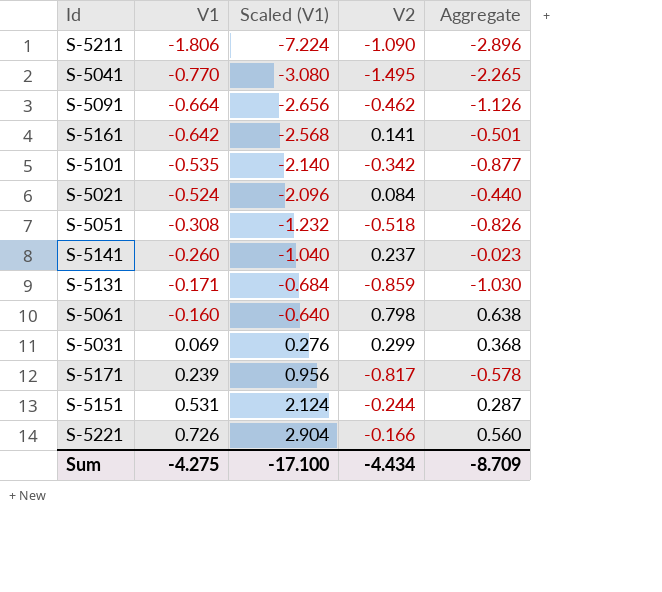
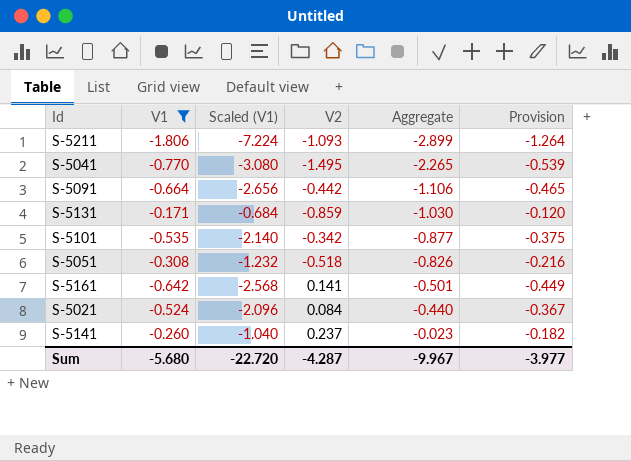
filter: none -> V1 <= -0.171
row order: V1 ascending -> Aggregate ascending
column Provision | formula: none -> [V1] * 0.7
S-5211 | V2: -1.090 -> -1.093
S-5211 | Aggregate: -2.896 -> -2.899
S-5091 | V2: -0.462 -> -0.442
S-5091 | Aggregate: -1.126 -> -1.106
Sum | V1: -4.275 -> -5.680
Sum | Scaled (V1): -17.100 -> -22.720
Sum | V2: -4.434 -> -4.287
Sum | Aggregate: -8.709 -> -9.967

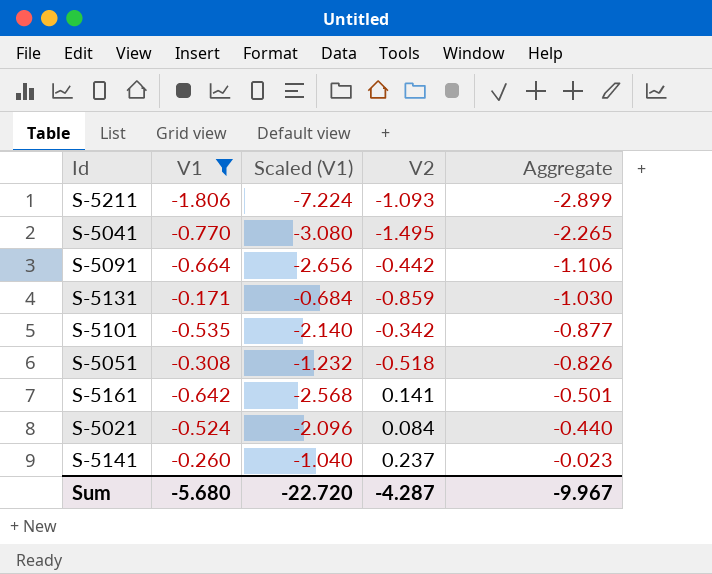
column Provision | formula: [V1] * 0.7 -> none

